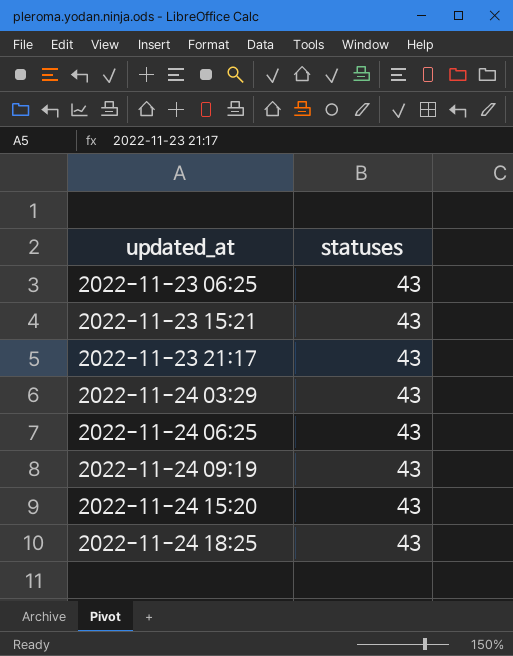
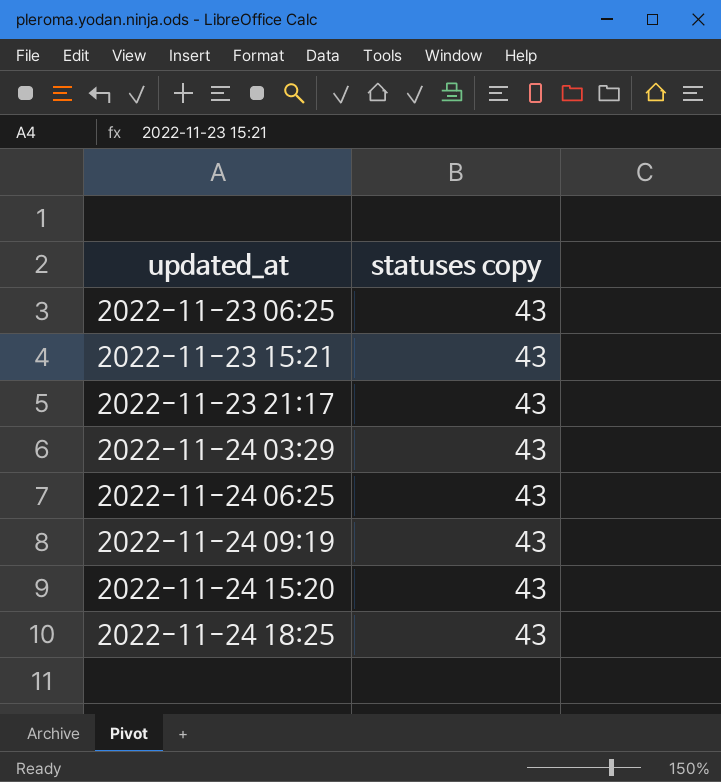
column name: statuses -> statuses copy

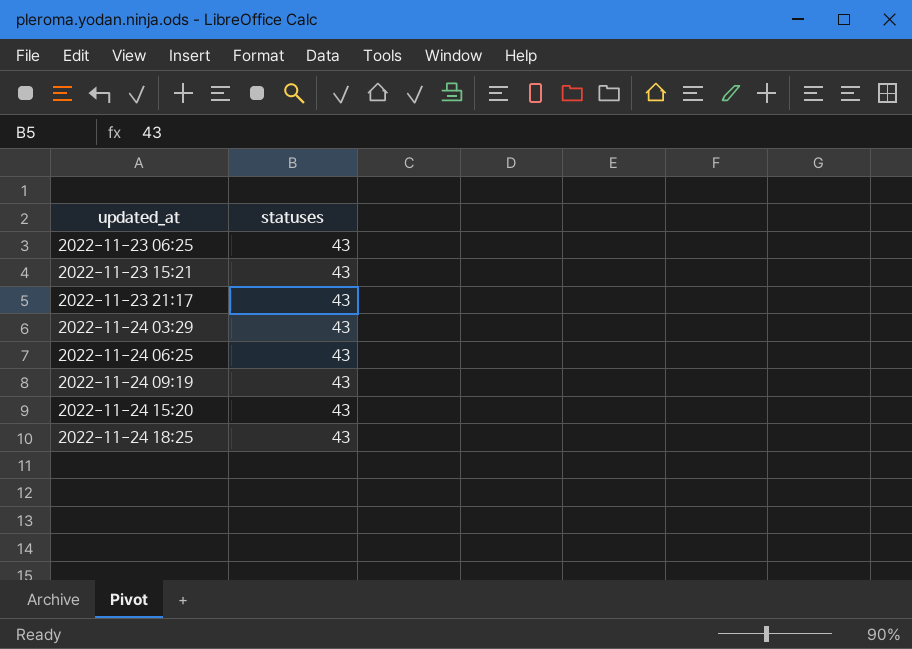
column name: statuses copy -> statuses

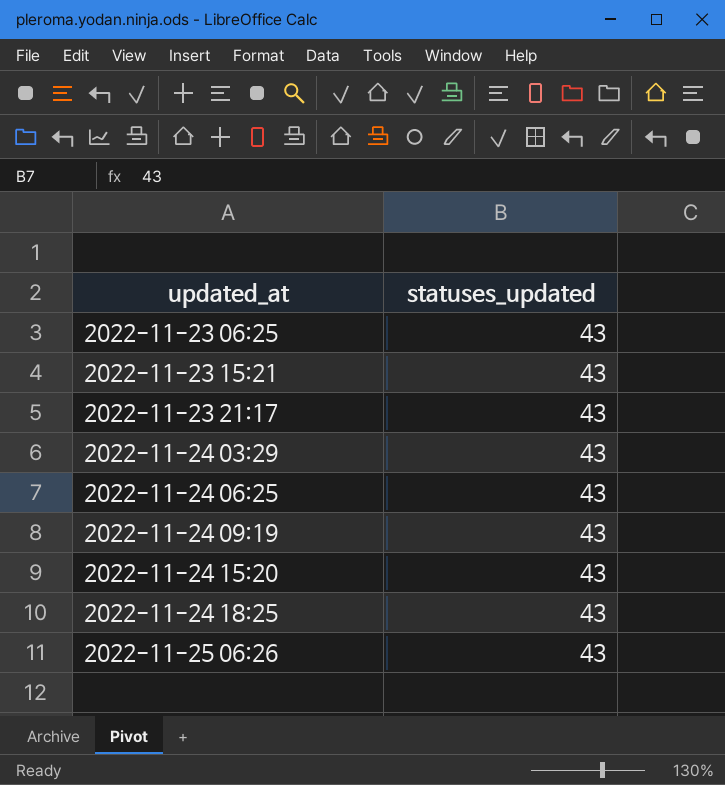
column name: statuses -> statuses_updated
row 2022-11-25 06:26: none -> 43

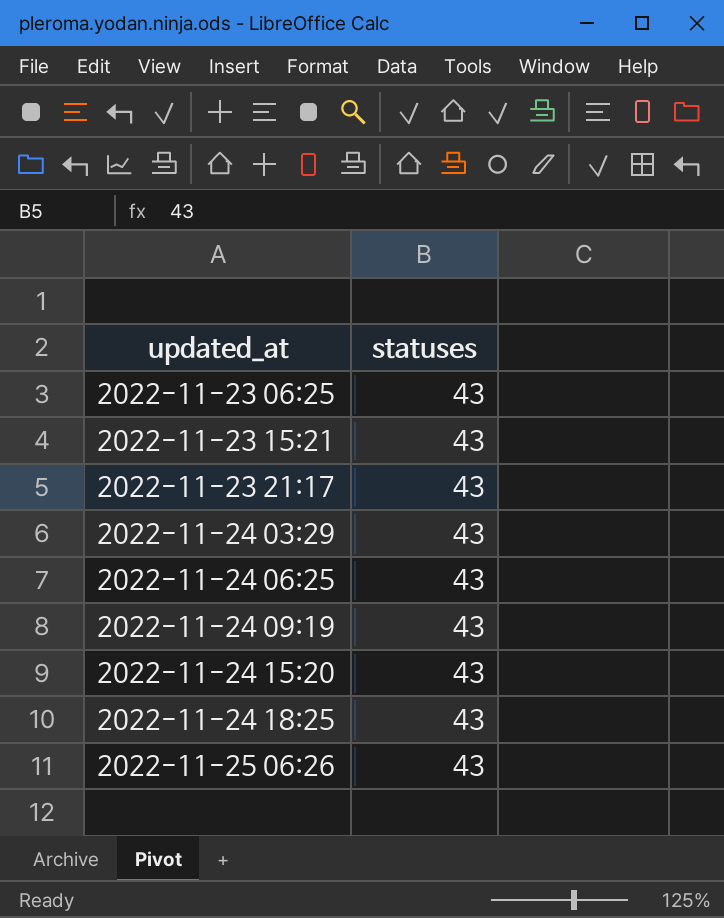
column name: statuses_updated -> statuses

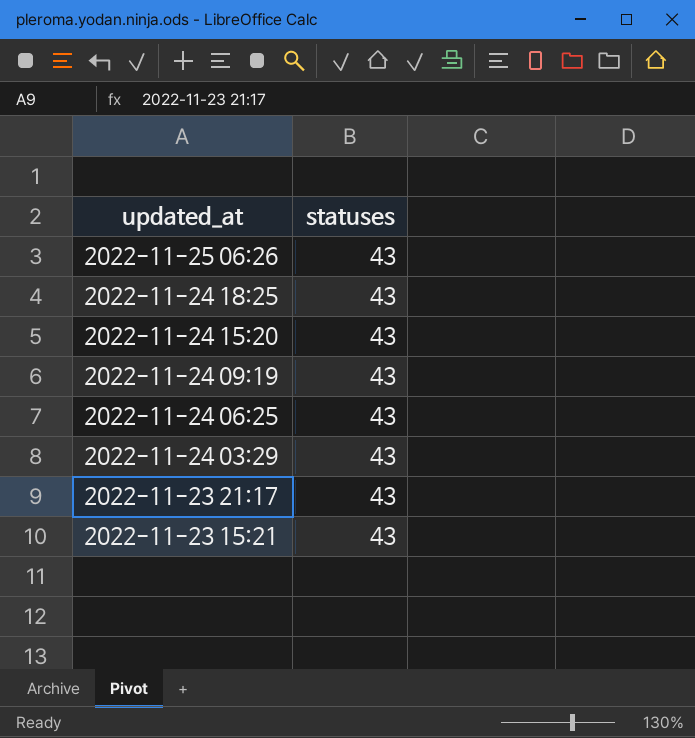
row order: updated_at ascending -> updated_at descending
row 2022-11-23 06:25: 43 -> none

